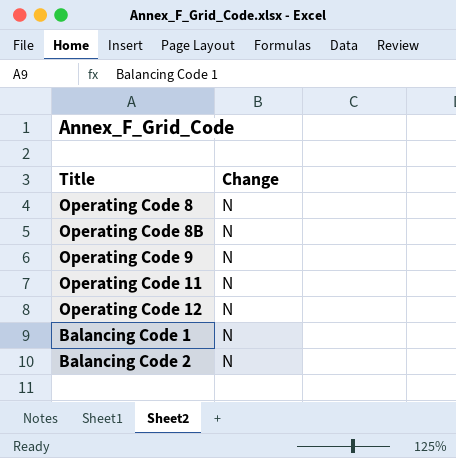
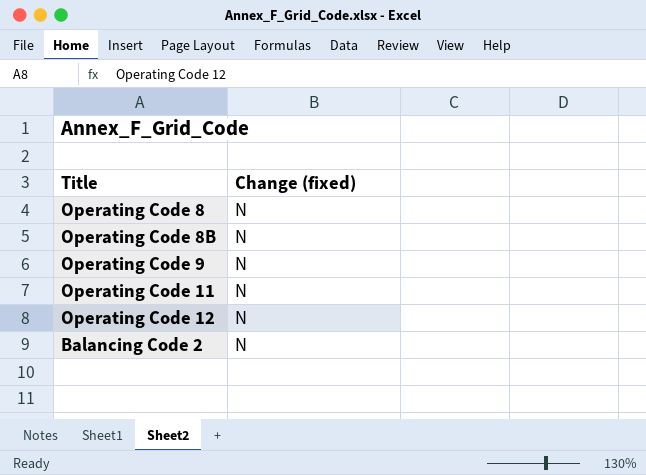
column name: Change -> Change (fixed)
row Balancing Code 1: N -> none

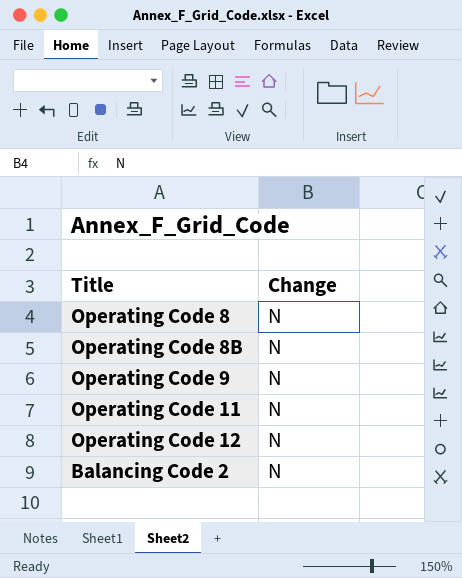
column name: Change (fixed) -> Change

